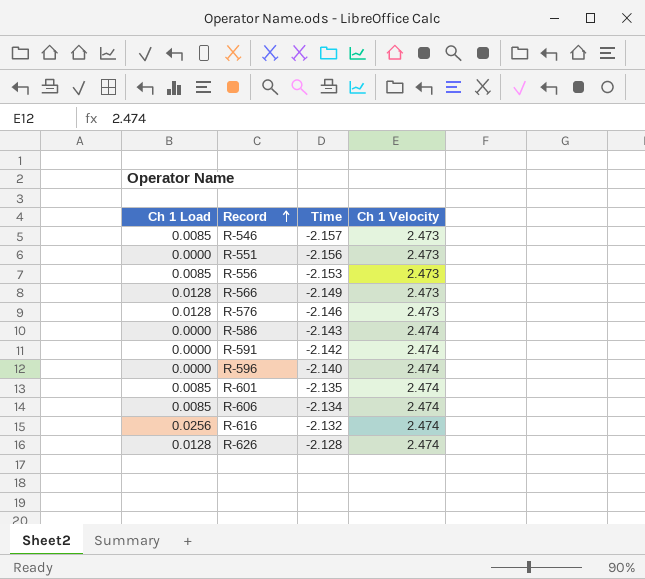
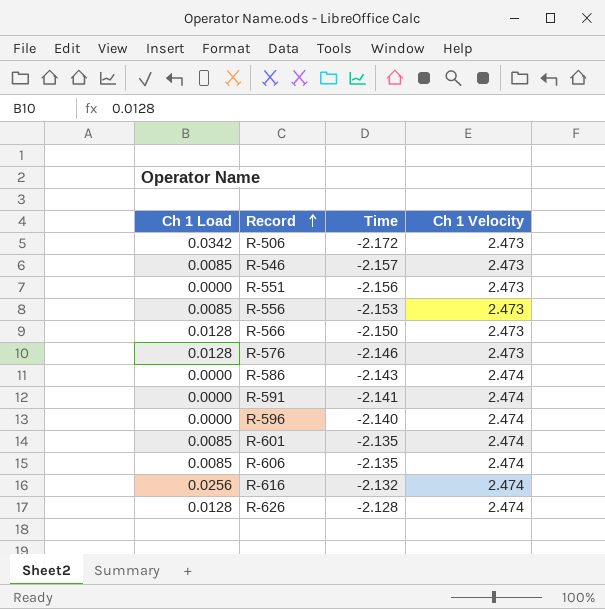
row R-506: none -> 0.0342 | -2.172 | 2.473
R-566 | Time: -2.149 -> -2.150
R-591 | Time: -2.142 -> -2.141
R-606 | Time: -2.134 -> -2.135

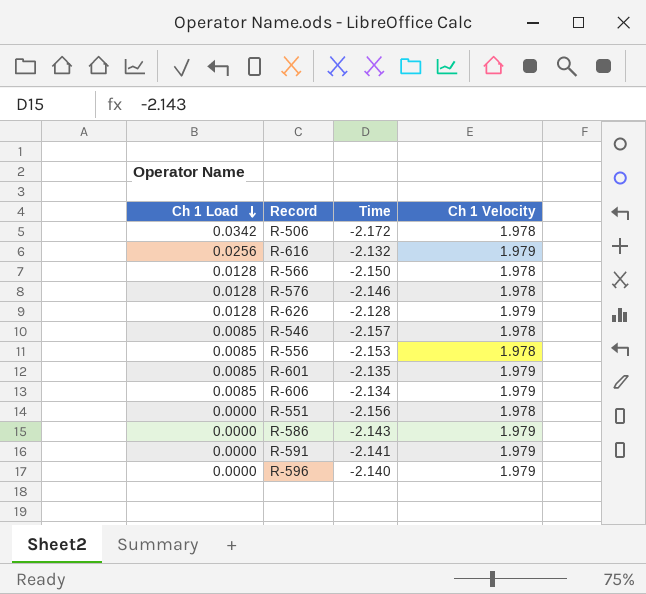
row order: Record ascending -> Ch 1 Load descending
R-506 | Ch 1 Velocity: 2.473 -> 1.978
R-616 | Ch 1 Velocity: 2.474 -> 1.979
R-566 | Ch 1 Velocity: 2.473 -> 1.978
R-576 | Ch 1 Velocity: 2.473 -> 1.978
R-626 | Ch 1 Velocity: 2.474 -> 1.979
R-546 | Ch 1 Velocity: 2.473 -> 1.978
R-556 | Ch 1 Velocity: 2.473 -> 1.978
R-601 | Ch 1 Velocity: 2.474 -> 1.979
R-606 | Time: -2.135 -> -2.134
R-606 | Ch 1 Velocity: 2.474 -> 1.979
R-551 | Ch 1 Velocity: 2.473 -> 1.978
R-586 | Ch 1 Velocity: 2.474 -> 1.979
R-591 | Ch 1 Velocity: 2.474 -> 1.979
R-596 | Ch 1 Velocity: 2.474 -> 1.979

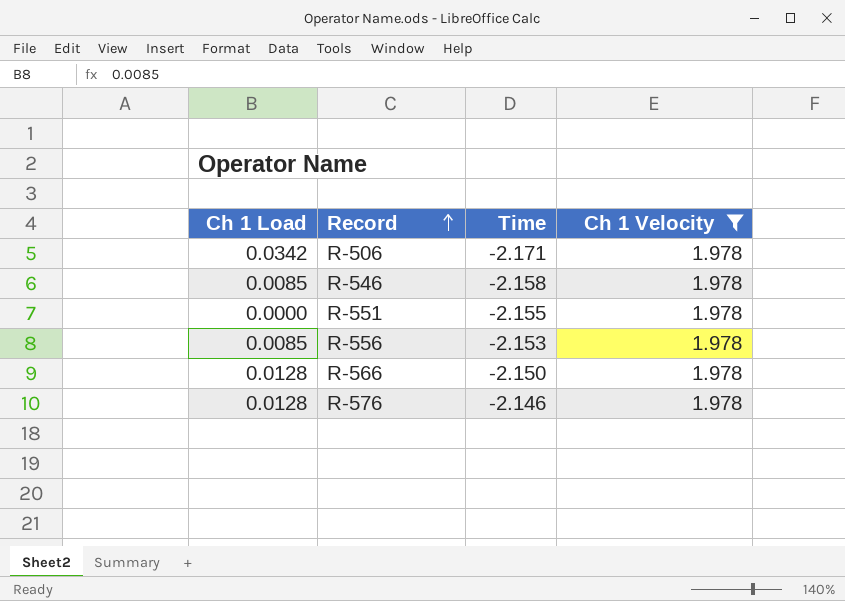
filter: none -> Ch 1 Velocity = 1.978
row order: Ch 1 Load descending -> Record ascending
R-506 | Time: -2.172 -> -2.171
R-546 | Time: -2.157 -> -2.158
R-551 | Time: -2.156 -> -2.155

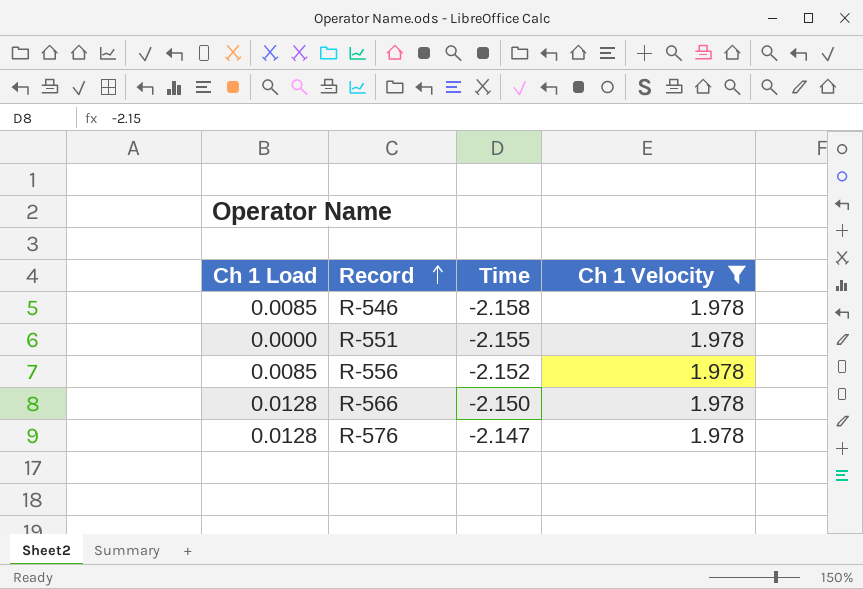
row R-506: 0.0342 | -2.171 | 1.978 -> none
R-556 | Time: -2.153 -> -2.152
R-576 | Time: -2.146 -> -2.147

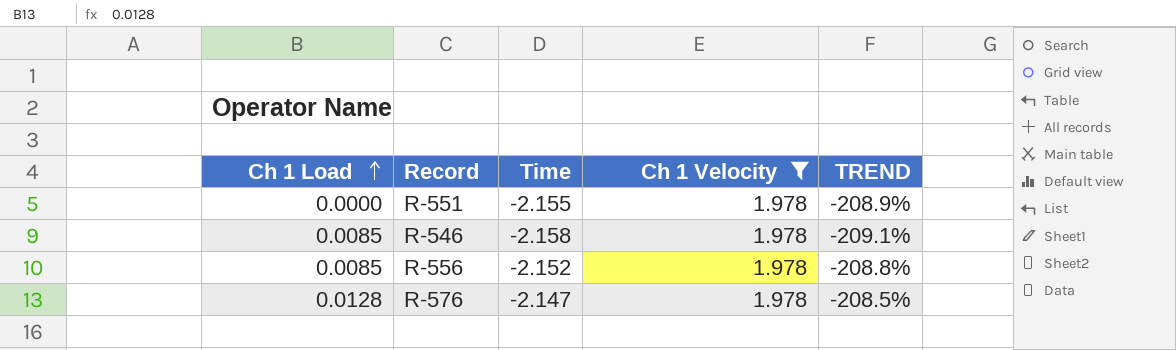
row order: Record ascending -> Ch 1 Load ascending
column TREND | formula: none -> ([Time] - [Ch 1 Velocity]) / [Ch 1 Velocity]
row R-566: 0.0128 | -2.150 | 1.978 -> none

